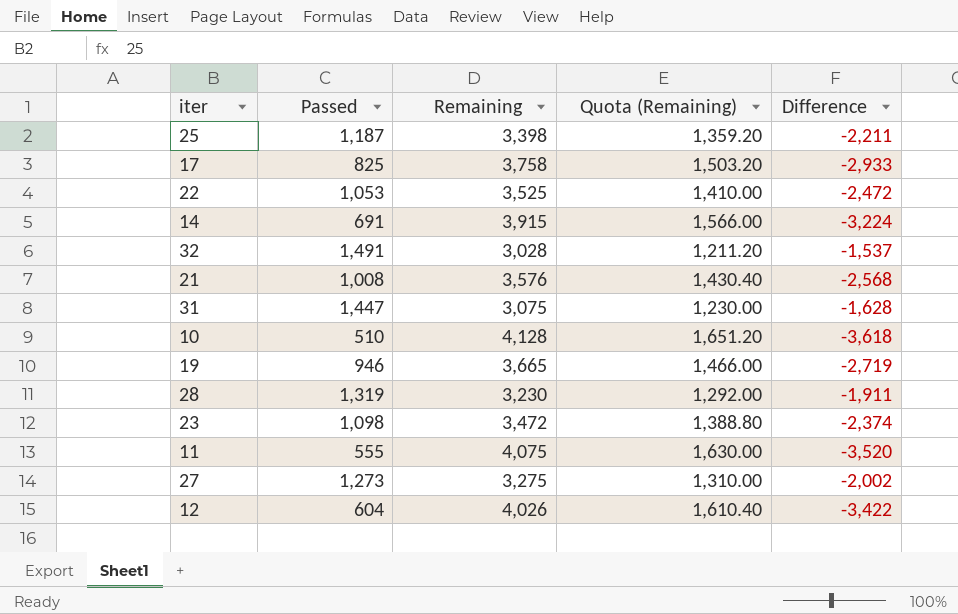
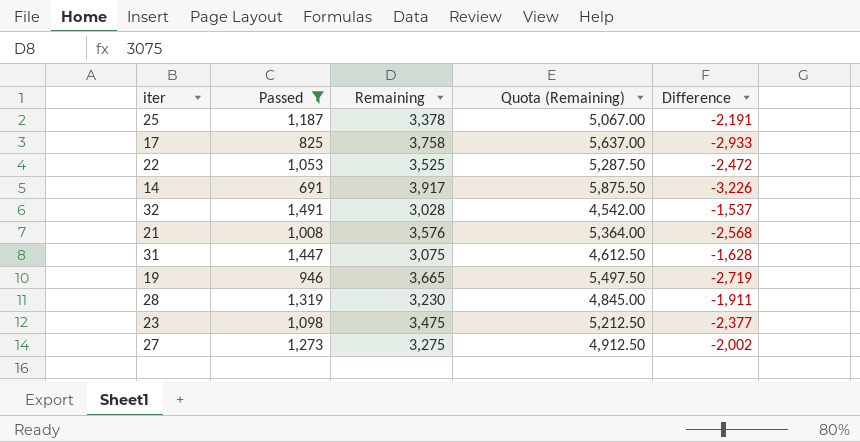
filter: none -> Passed >= 691
column Quota (Remaining) | formula: [Remaining] * 0.4 -> [Remaining] * 1.5
25 | Remaining: 3,398 -> 3,378
25 | Difference: -2,211 -> -2,191
14 | Remaining: 3,915 -> 3,917
14 | Difference: -3,224 -> -3,226
23 | Remaining: 3,472 -> 3,475
23 | Difference: -2,374 -> -2,377

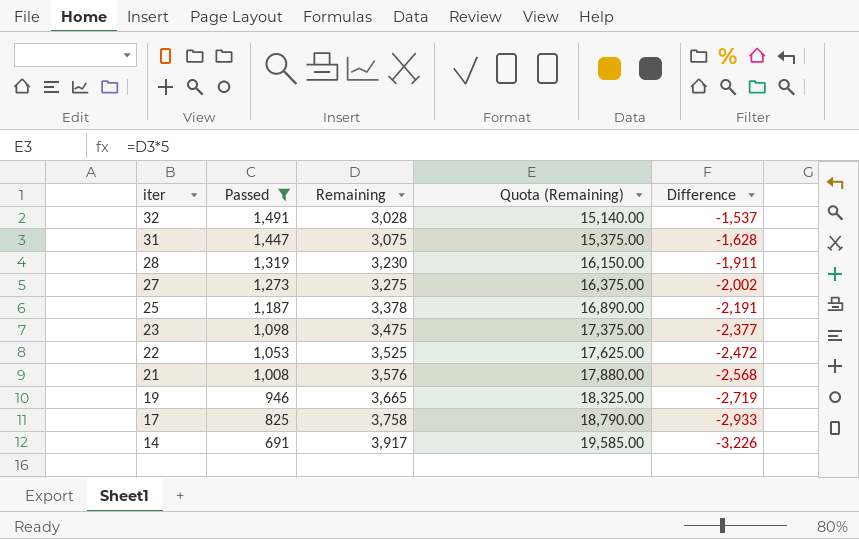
row order: none -> iter descending
column Quota (Remaining) | formula: [Remaining] * 1.5 -> [Remaining] * 5

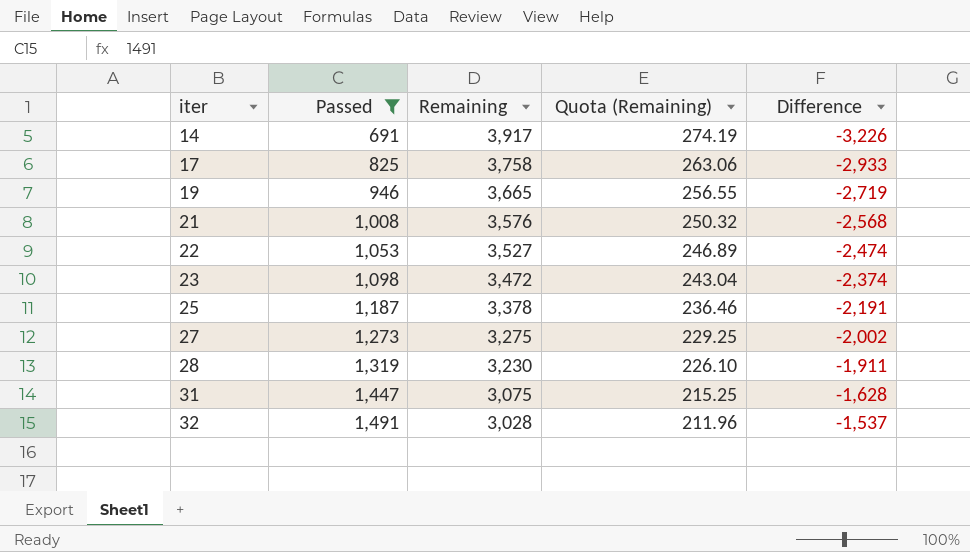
row order: iter descending -> iter ascending
column Quota (Remaining) | formula: [Remaining] * 5 -> [Remaining] * 0.07
22 | Remaining: 3,525 -> 3,527
22 | Difference: -2,472 -> -2,474
23 | Remaining: 3,475 -> 3,472
23 | Difference: -2,377 -> -2,374

